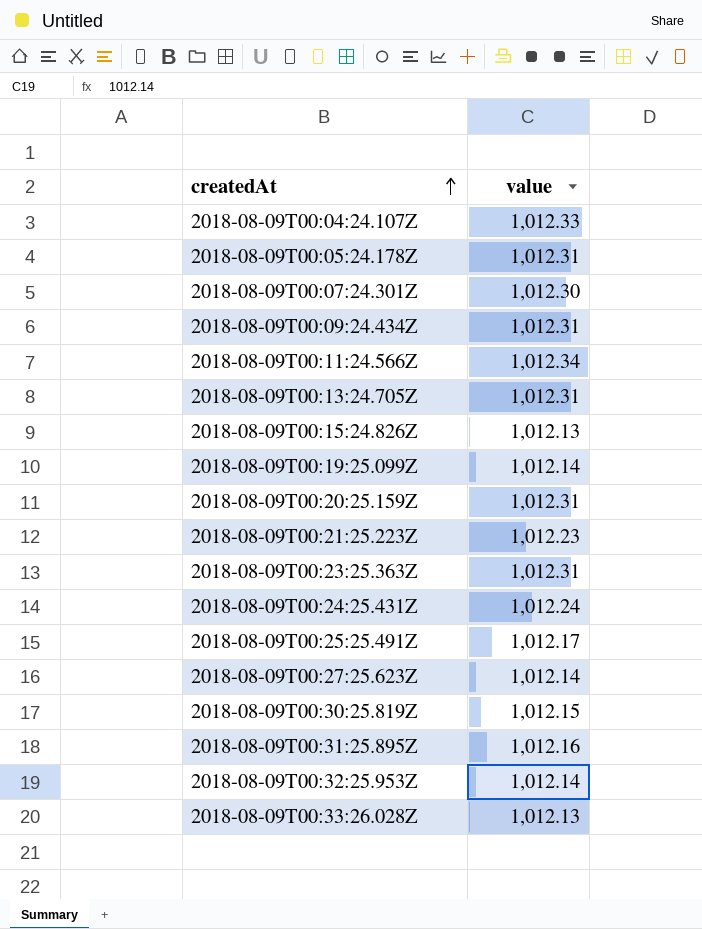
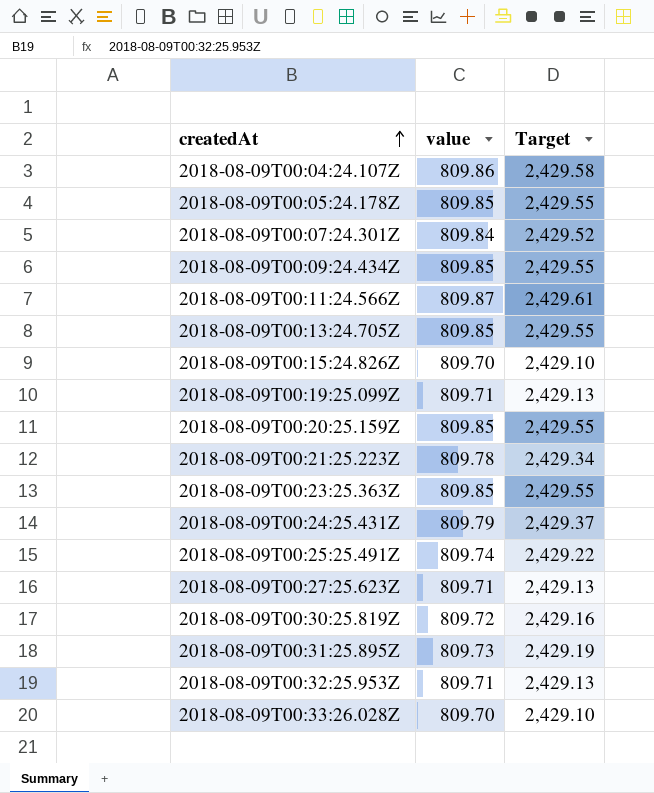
column Target | formula: none -> [value] * 3
2018-08-09T00:04:24.107Z | value: 1,012.33 -> 809.86
2018-08-09T00:05:24.178Z | value: 1,012.31 -> 809.85
2018-08-09T00:07:24.301Z | value: 1,012.30 -> 809.84
2018-08-09T00:09:24.434Z | value: 1,012.31 -> 809.85
2018-08-09T00:11:24.566Z | value: 1,012.34 -> 809.87
2018-08-09T00:13:24.705Z | value: 1,012.31 -> 809.85
2018-08-09T00:15:24.826Z | value: 1,012.13 -> 809.70
2018-08-09T00:19:25.099Z | value: 1,012.14 -> 809.71
2018-08-09T00:20:25.159Z | value: 1,012.31 -> 809.85
2018-08-09T00:21:25.223Z | value: 1,012.23 -> 809.78
2018-08-09T00:23:25.363Z | value: 1,012.31 -> 809.85
2018-08-09T00:24:25.431Z | value: 1,012.24 -> 809.79
2018-08-09T00:25:25.491Z | value: 1,012.17 -> 809.74
2018-08-09T00:27:25.623Z | value: 1,012.14 -> 809.71
2018-08-09T00:30:25.819Z | value: 1,012.15 -> 809.72
2018-08-09T00:31:25.895Z | value: 1,012.16 -> 809.73
2018-08-09T00:32:25.953Z | value: 1,012.14 -> 809.71
2018-08-09T00:33:26.028Z | value: 1,012.13 -> 809.70

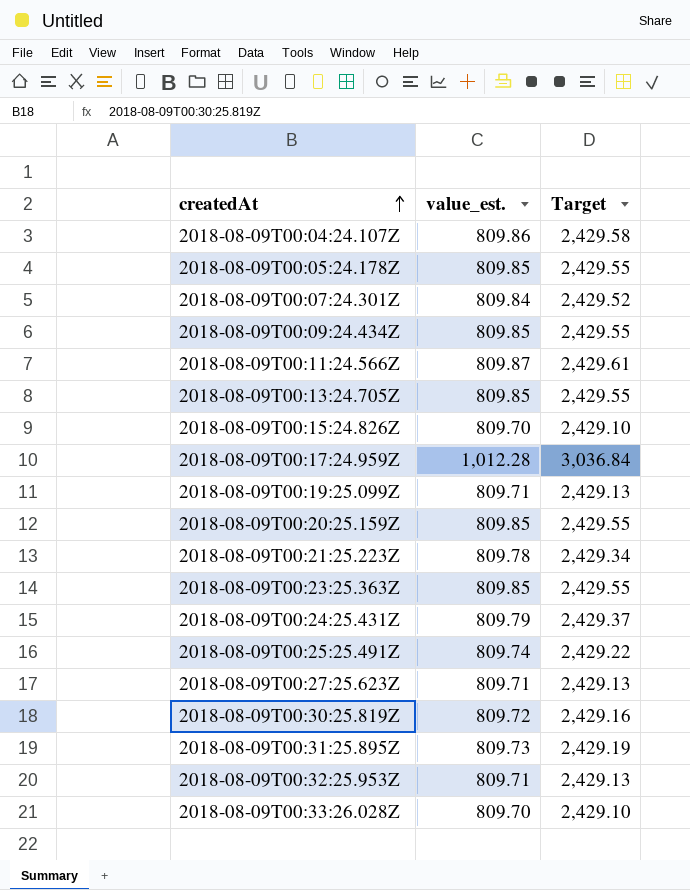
column name: value -> value_est.
row 2018-08-09T00:17:24.959Z: none -> 1,012.28 | 3,036.84

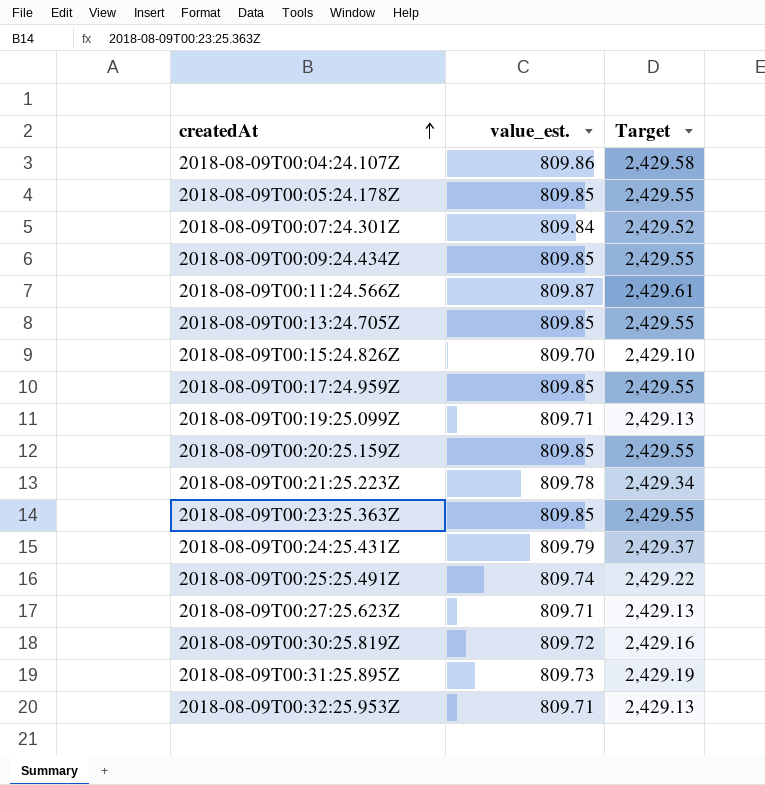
row 2018-08-09T00:33:26.028Z: 809.70 | 2,429.10 -> none
2018-08-09T00:17:24.959Z | value_est.: 1,012.28 -> 809.85
2018-08-09T00:17:24.959Z | Target: 3,036.84 -> 2,429.55

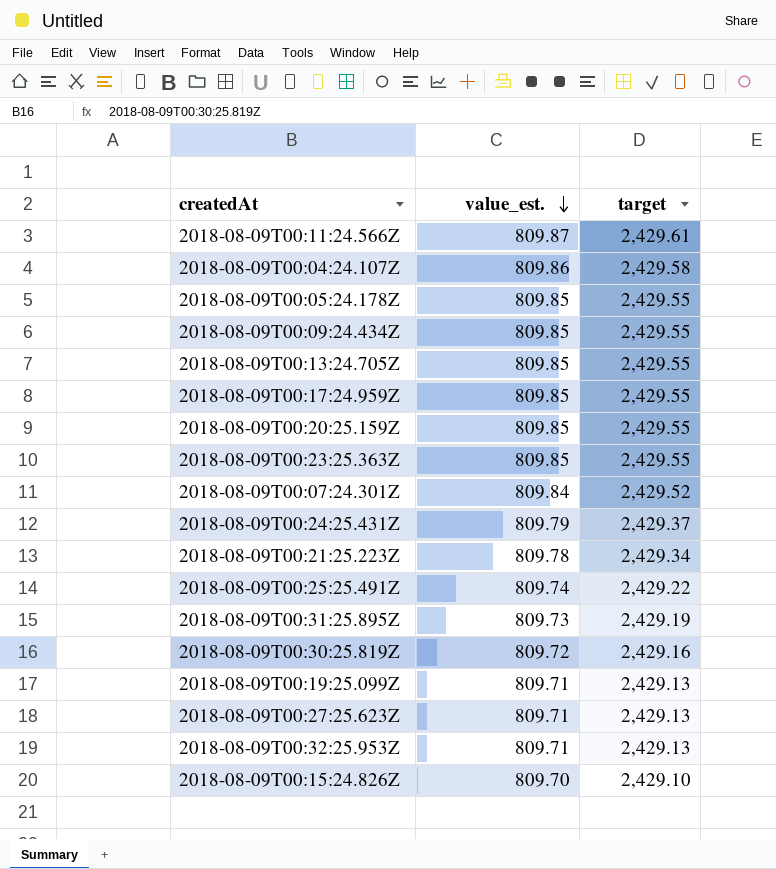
row order: createdAt ascending -> value_est. descending
column name: Target -> target

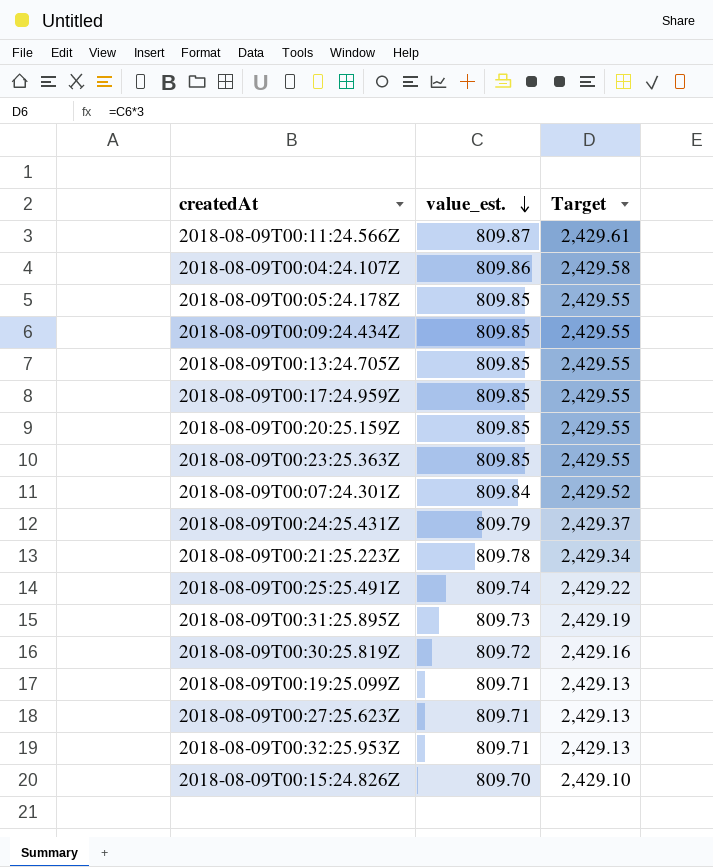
column name: target -> Target

